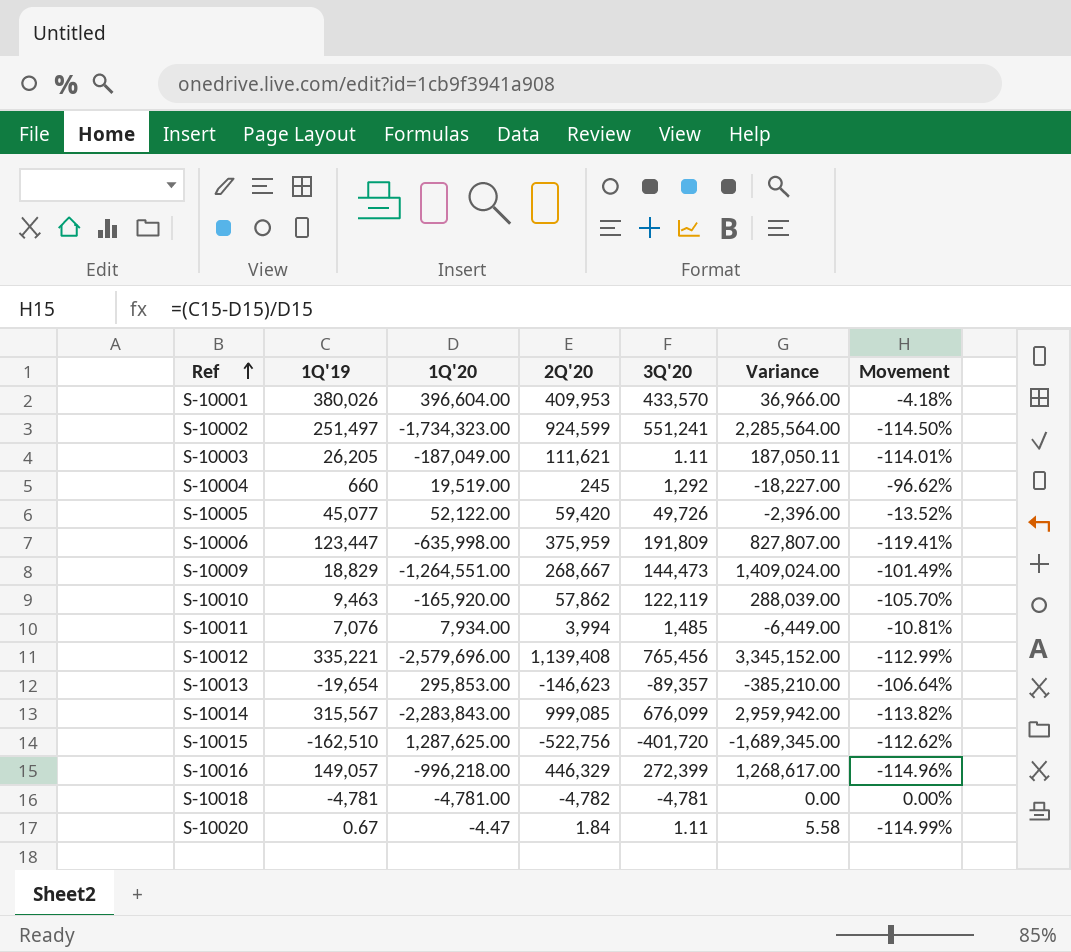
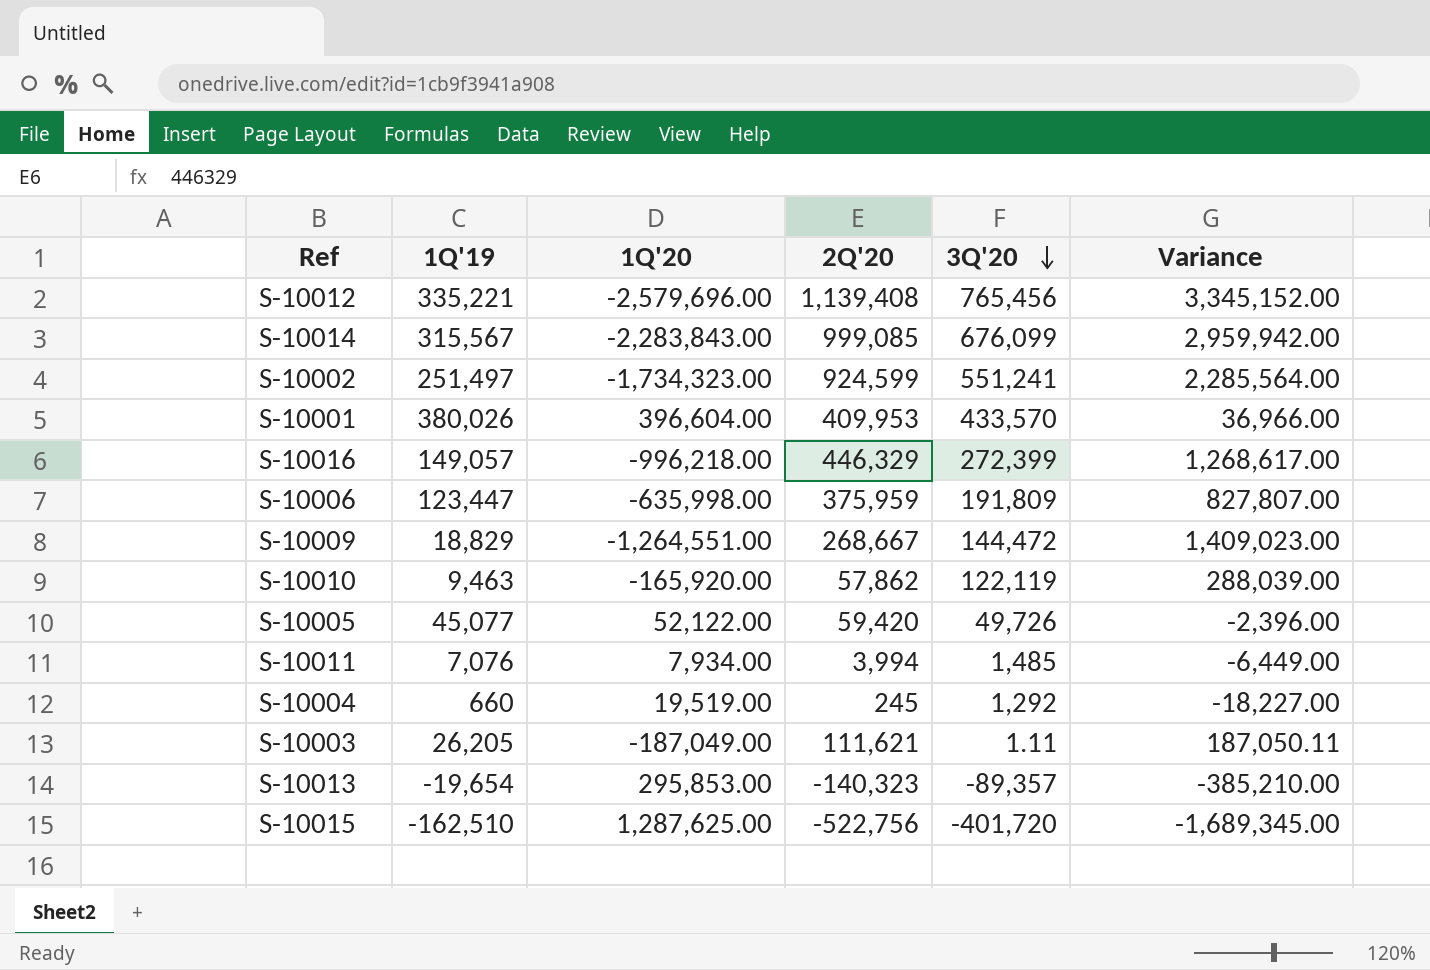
row order: Ref ascending -> 3Q'20 descending
column Movement | formula: ([1Q'19] - [1Q'20]) / [1Q'20] -> none
row S-10018: -4,781 | -4,781.00 | -4,782 | -4,781 | 0.00 | 0.00% -> none
row S-10020: 0.67 | -4.47 | 1.84 | 1.11 | 5.58 | -114.99% -> none
S-10009 | 3Q'20: 144,473 -> 144,472
S-10009 | Variance: 1,409,024.00 -> 1,409,023.00
S-10013 | 2Q'20: -146,623 -> -140,323

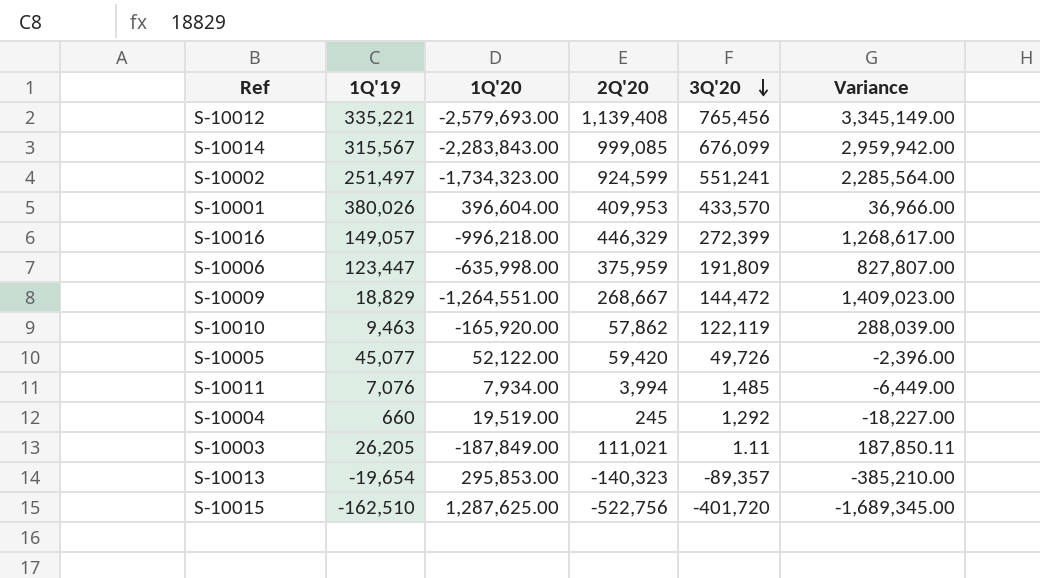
S-10012 | 1Q'20: -2,579,696.00 -> -2,579,693.00
S-10012 | Variance: 3,345,152.00 -> 3,345,149.00
S-10003 | 1Q'20: -187,049.00 -> -187,849.00
S-10003 | 2Q'20: 111,621 -> 111,021
S-10003 | Variance: 187,050.11 -> 187,850.11

